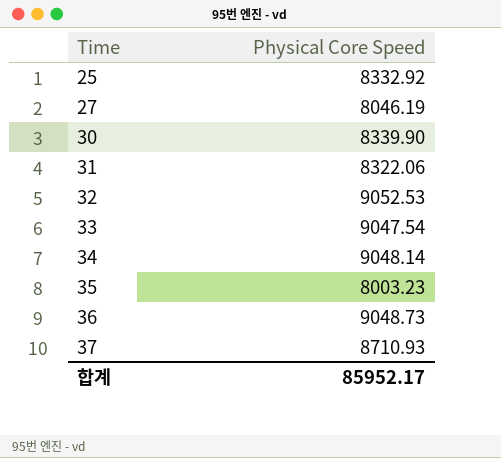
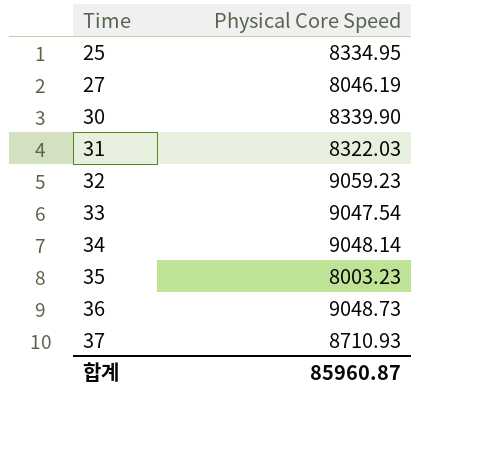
25 | Physical Core Speed: 8332.92 -> 8334.95
31 | Physical Core Speed: 8322.06 -> 8322.03
32 | Physical Core Speed: 9052.53 -> 9059.23
합계 | Physical Core Speed: 85952.17 -> 85960.87

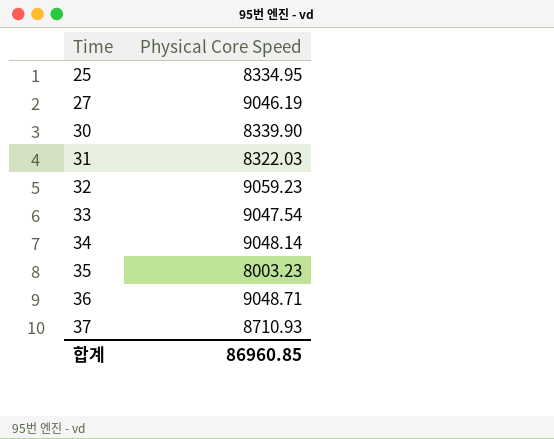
27 | Physical Core Speed: 8046.19 -> 9046.19
36 | Physical Core Speed: 9048.73 -> 9048.71
합계 | Physical Core Speed: 85960.87 -> 86960.85

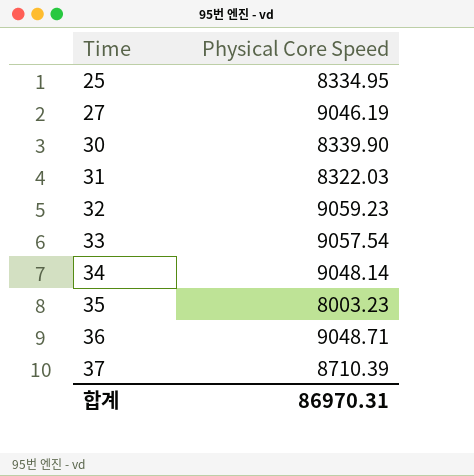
33 | Physical Core Speed: 9047.54 -> 9057.54
37 | Physical Core Speed: 8710.93 -> 8710.39
합계 | Physical Core Speed: 86960.85 -> 86970.31

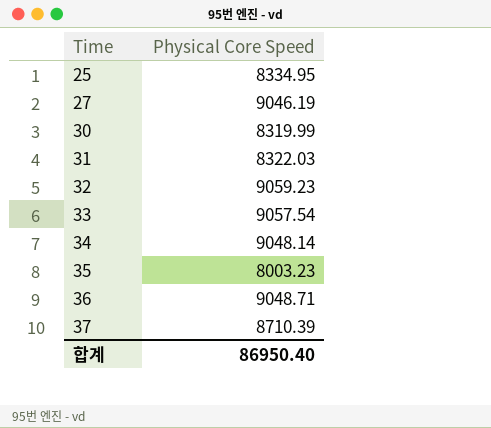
30 | Physical Core Speed: 8339.90 -> 8319.99
합계 | Physical Core Speed: 86970.31 -> 86950.40

